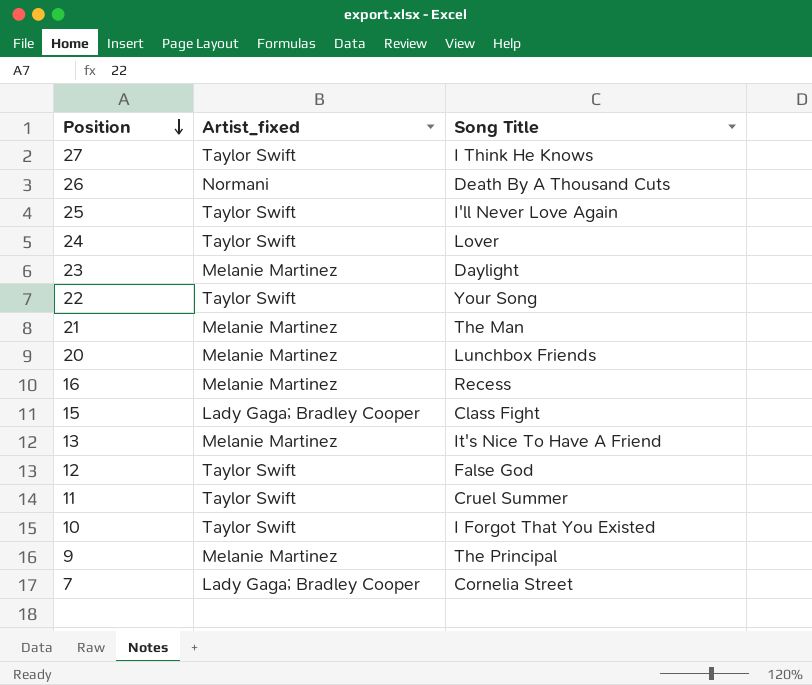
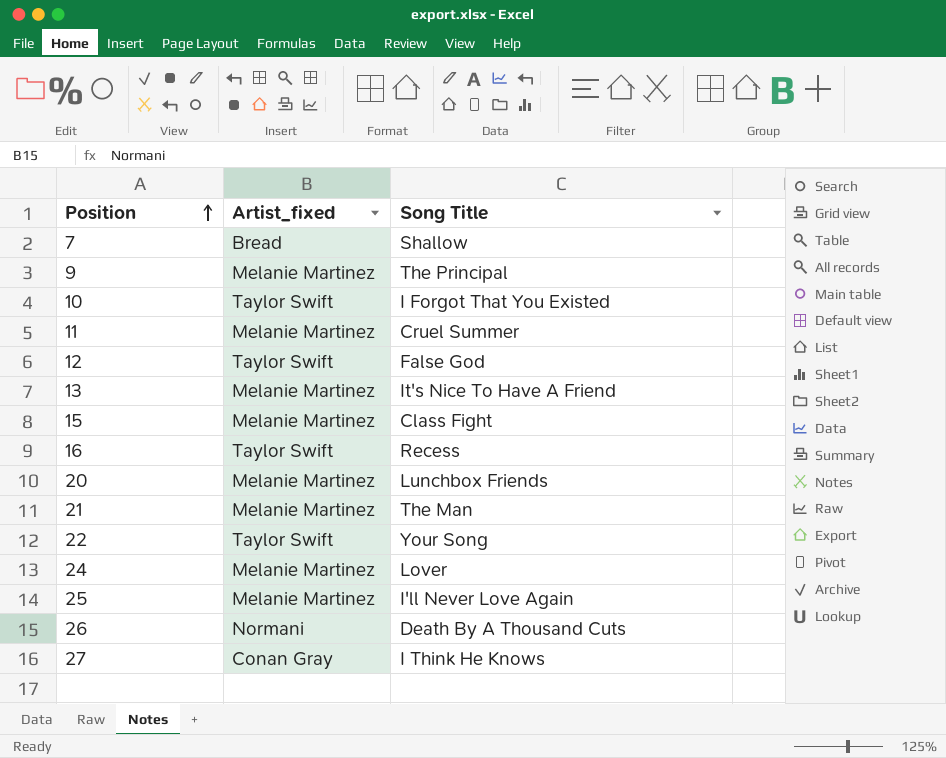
row order: Position descending -> Position ascending
row 23: Melanie Martinez | Daylight -> none
7 | Artist_fixed: Lady Gaga; Bradley Cooper -> Bread
7 | Song Title: Cornelia Street -> Shallow
11 | Artist_fixed: Taylor Swift -> Melanie Martinez
15 | Artist_fixed: Lady Gaga; Bradley Cooper -> Melanie Martinez
16 | Artist_fixed: Melanie Martinez -> Taylor Swift
24 | Artist_fixed: Taylor Swift -> Melanie Martinez
25 | Artist_fixed: Taylor Swift -> Melanie Martinez
27 | Artist_fixed: Taylor Swift -> Conan Gray

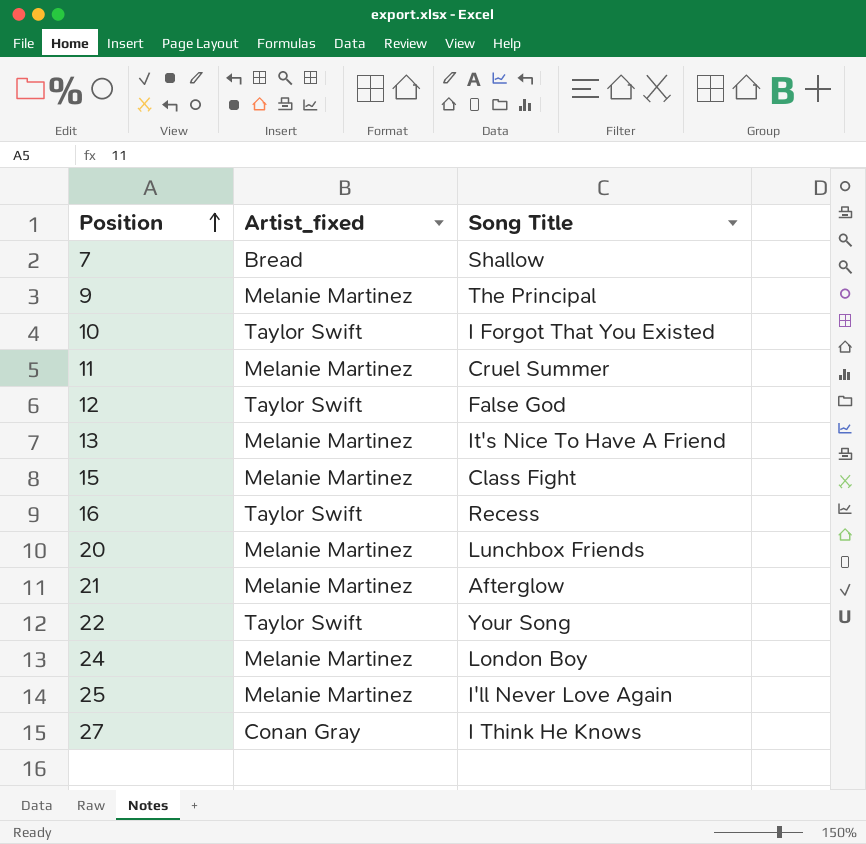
row 26: Normani | Death By A Thousand Cuts -> none
21 | Song Title: The Man -> Afterglow
24 | Song Title: Lover -> London Boy

